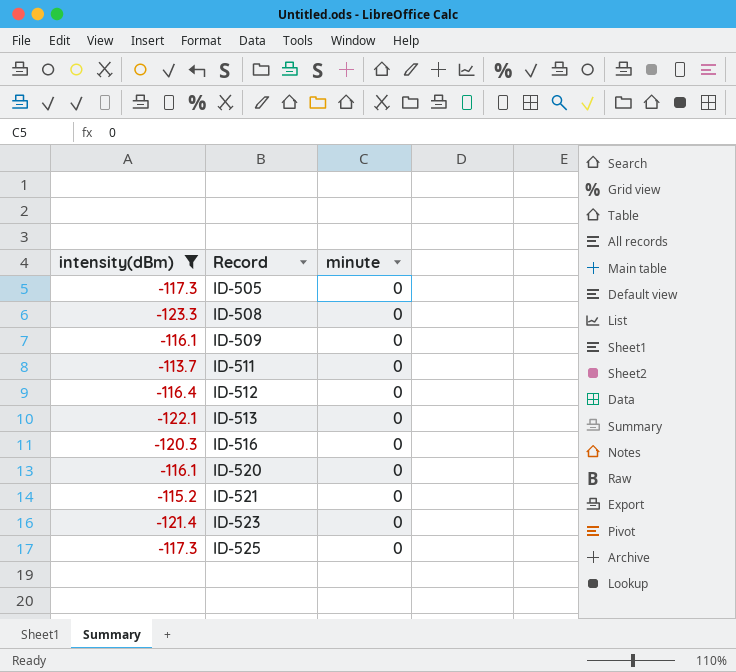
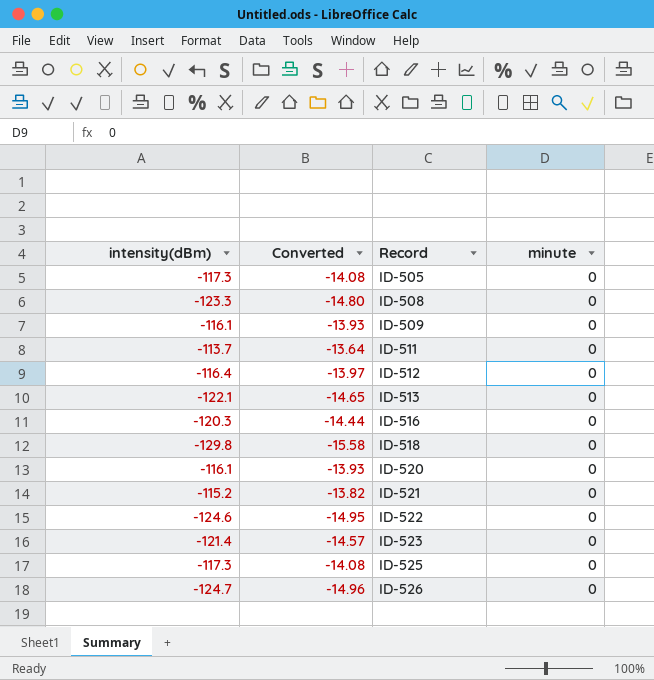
filter: intensity(dBm) >= -123.3 -> none
column Converted | formula: none -> [intensity(dBm)] * 0.12

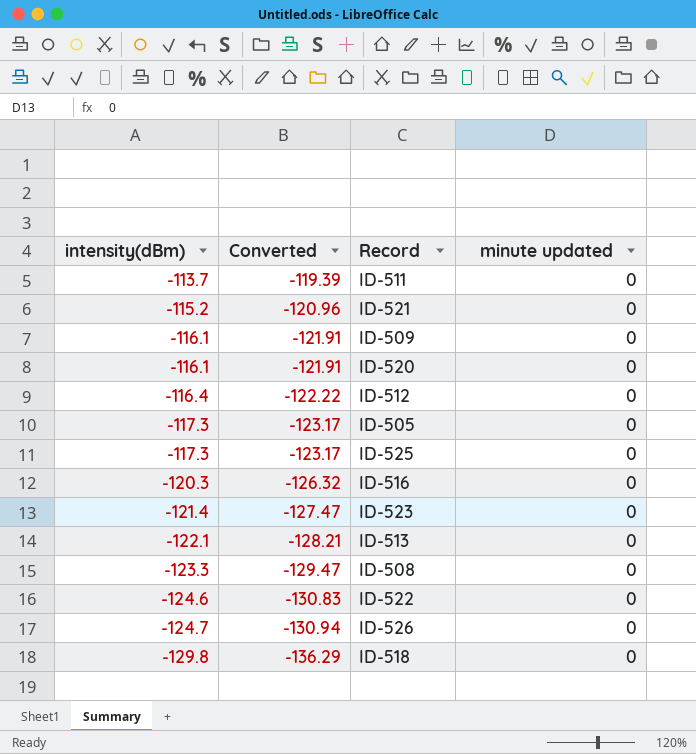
row order: Record ascending -> intensity(dBm) descending
column Converted | formula: [intensity(dBm)] * 0.12 -> [intensity(dBm)] * 1.05
column name: minute -> minute updated

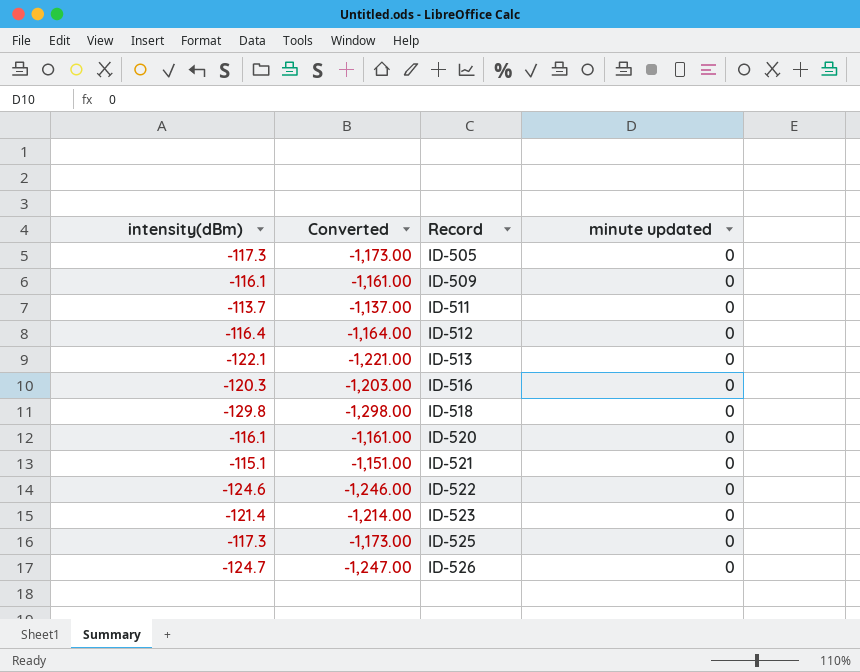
row order: intensity(dBm) descending -> Record ascending
column Converted | formula: [intensity(dBm)] * 1.05 -> [intensity(dBm)] * 10
row ID-508: -123.3 | -129.47 | 0 -> none
ID-521 | intensity(dBm): -115.2 -> -115.1

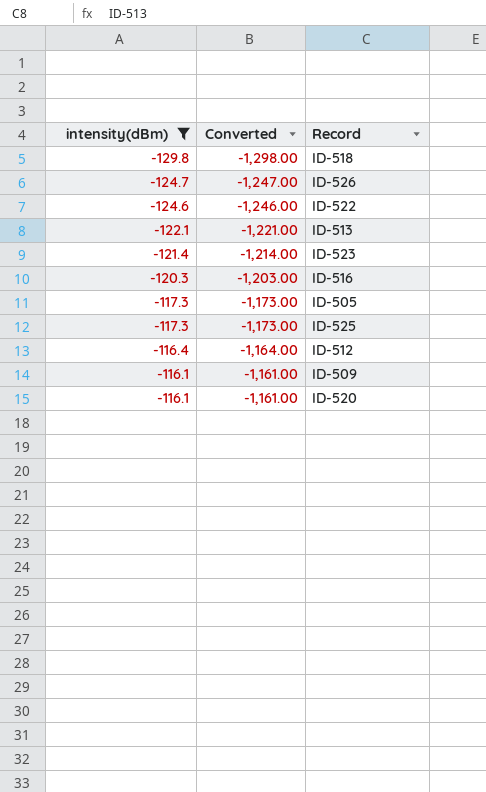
filter: none -> intensity(dBm) <= -116.1
row order: Record ascending -> intensity(dBm) ascending
column minute updated | position: 4 -> none

